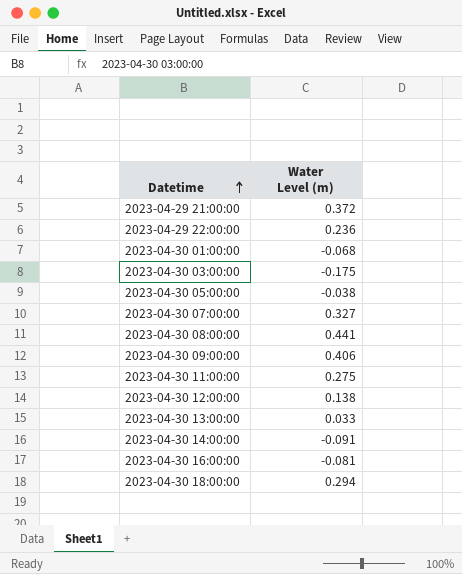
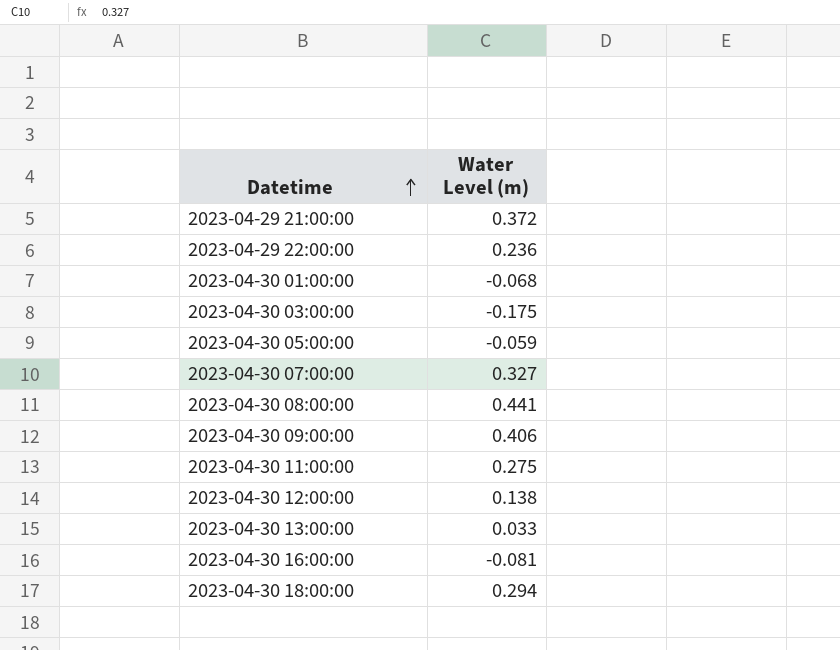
row 2023-04-30 14:00:00: -0.091 -> none
2023-04-30 05:00:00 | Water Level (m): -0.038 -> -0.059

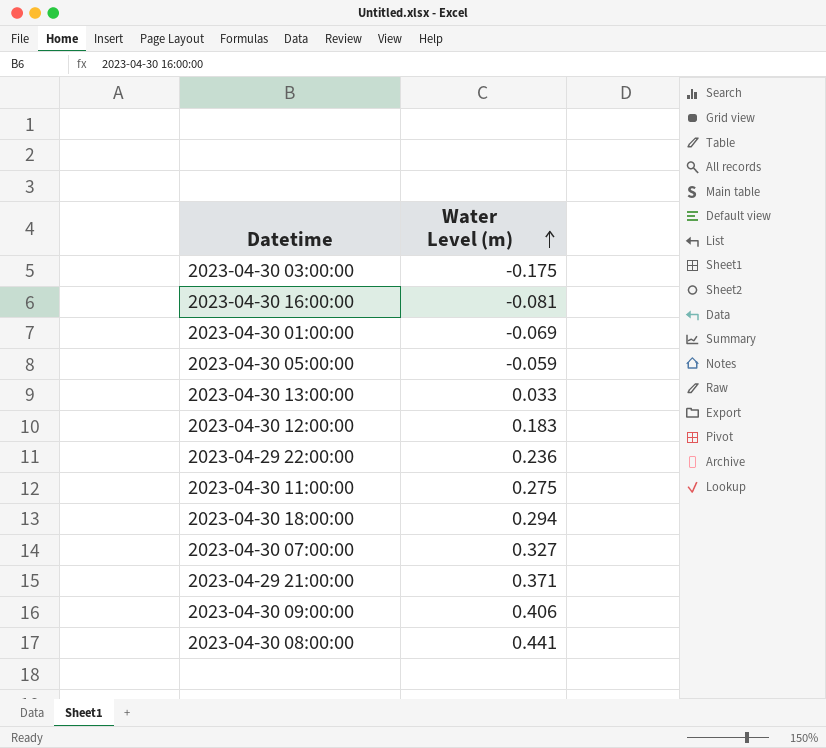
row order: Datetime ascending -> Water Level (m) ascending
2023-04-30 01:00:00 | Water Level (m): -0.068 -> -0.069
2023-04-30 12:00:00 | Water Level (m): 0.138 -> 0.183
2023-04-29 21:00:00 | Water Level (m): 0.372 -> 0.371

